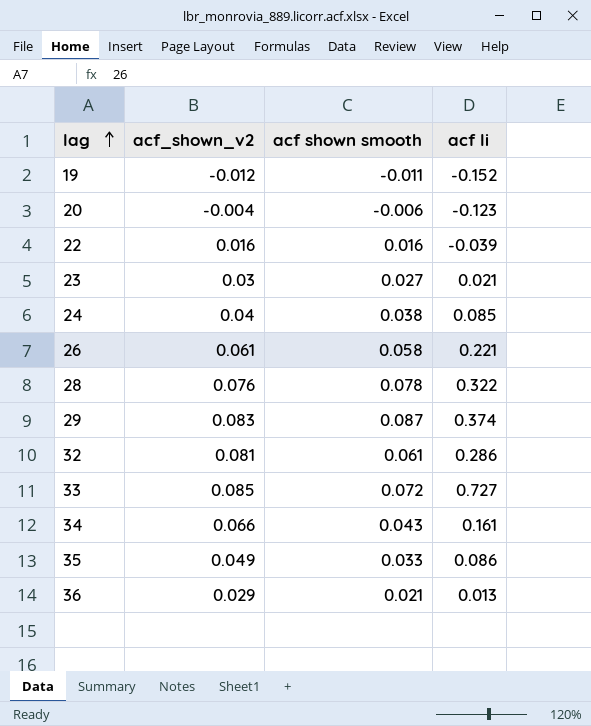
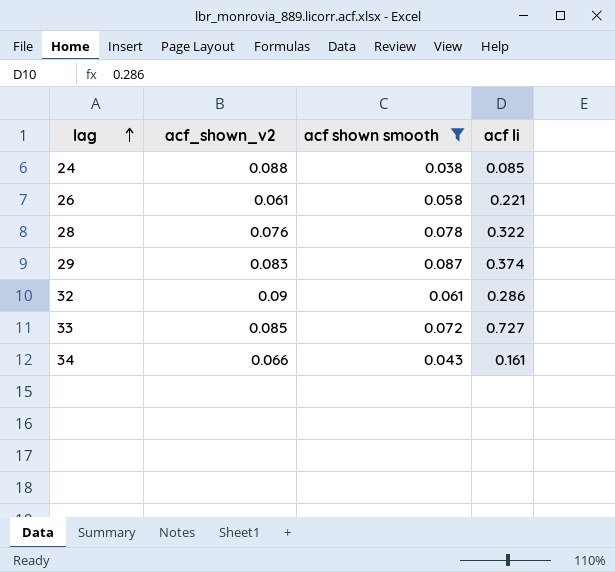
filter: none -> acf shown smooth >= 0.038
24 | acf_shown_v2: 0.04 -> 0.088
32 | acf_shown_v2: 0.081 -> 0.09

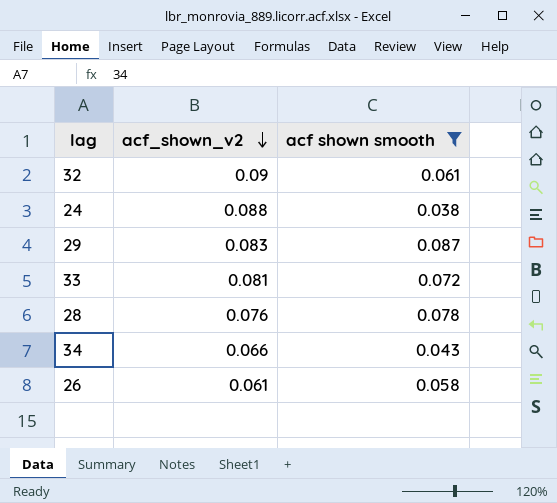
row order: lag ascending -> acf_shown_v2 descending
column acf li | position: 4 -> none
33 | acf_shown_v2: 0.085 -> 0.081

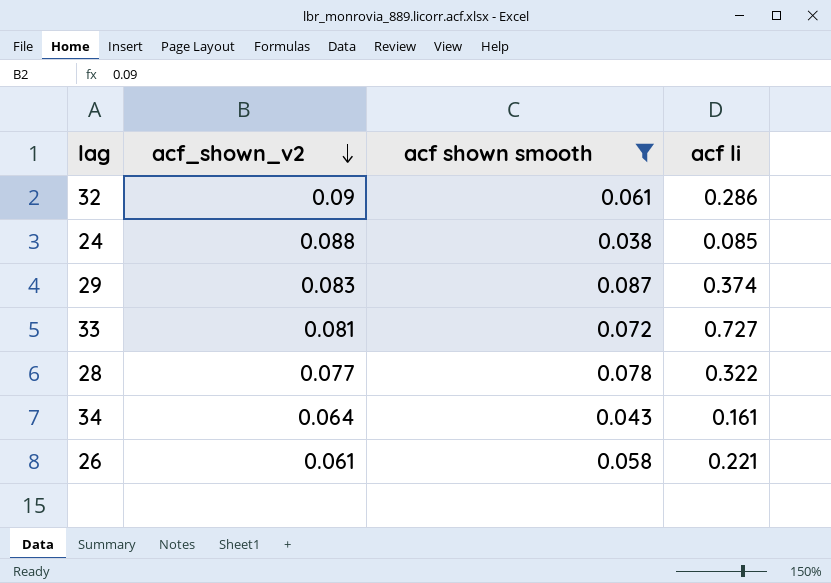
column acf li | position: none -> 4
28 | acf_shown_v2: 0.076 -> 0.077
34 | acf_shown_v2: 0.066 -> 0.064

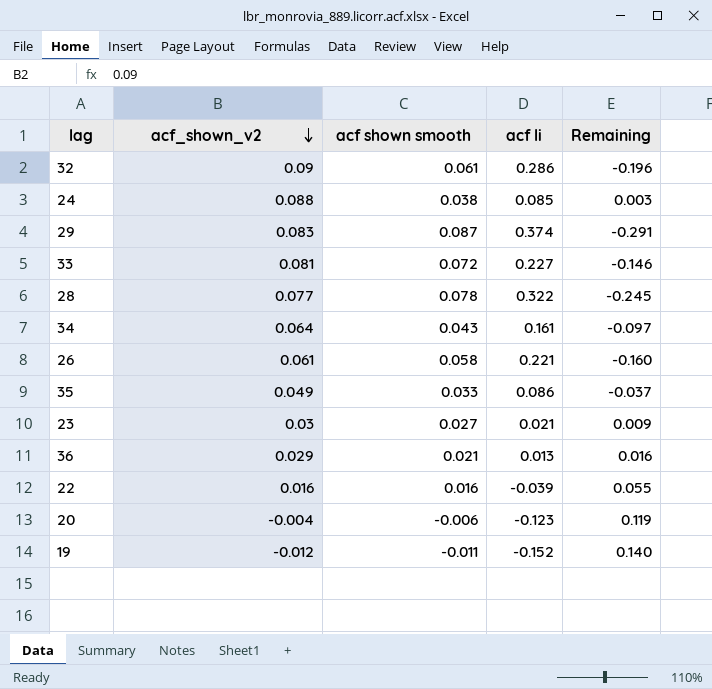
filter: acf shown smooth >= 0.038 -> none
column Remaining | formula: none -> [acf_shown_v2] - [acf li]
33 | acf li: 0.727 -> 0.227

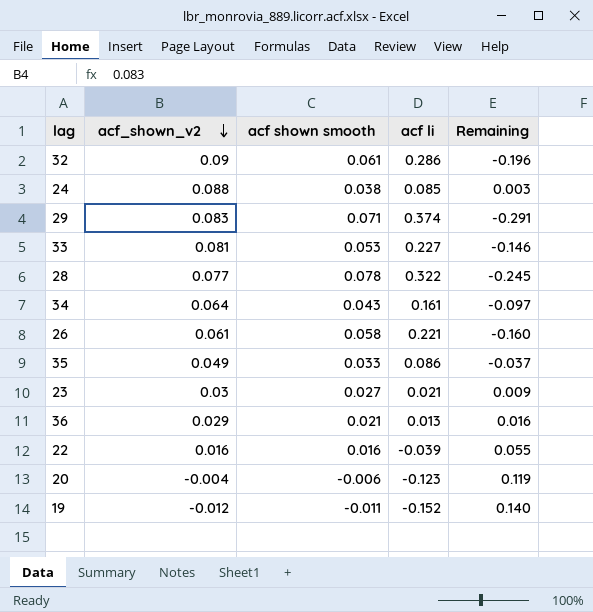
29 | acf shown smooth: 0.087 -> 0.071
33 | acf shown smooth: 0.072 -> 0.053

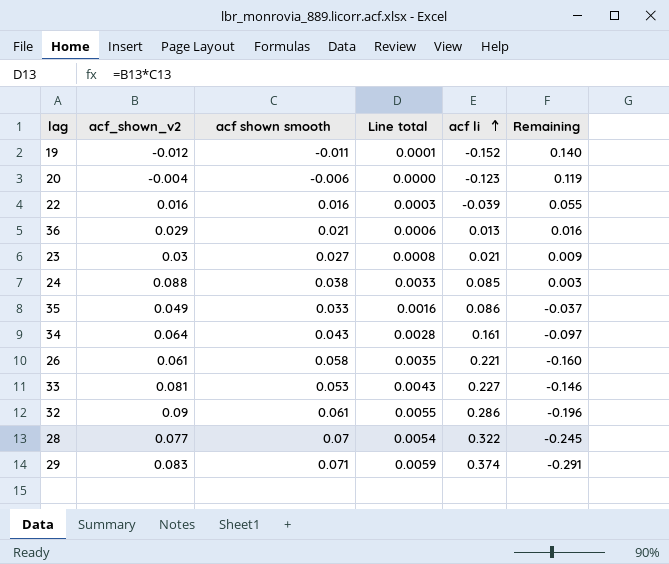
row order: acf_shown_v2 descending -> acf li ascending
column Line total | formula: none -> [acf_shown_v2] * [acf shown smooth]
28 | acf shown smooth: 0.078 -> 0.07

